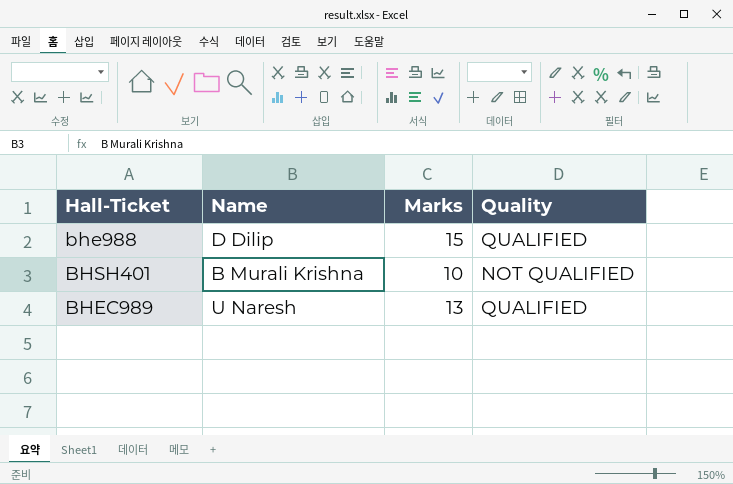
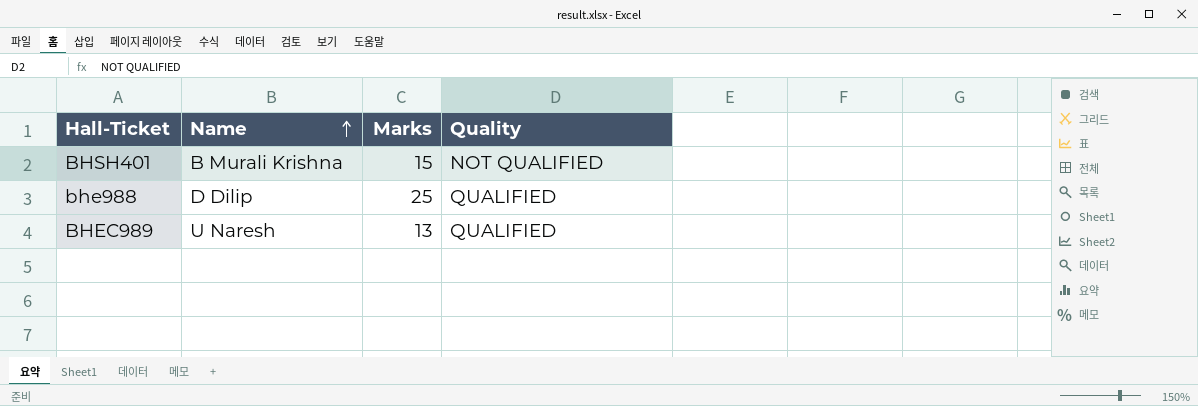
row order: none -> Name ascending
BHSH401 | Marks: 10 -> 15
bhe988 | Marks: 15 -> 25

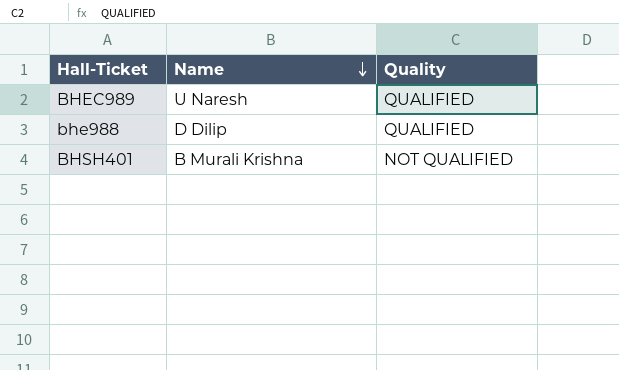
row order: Name ascending -> Name descending
column Marks | position: 3 -> none

